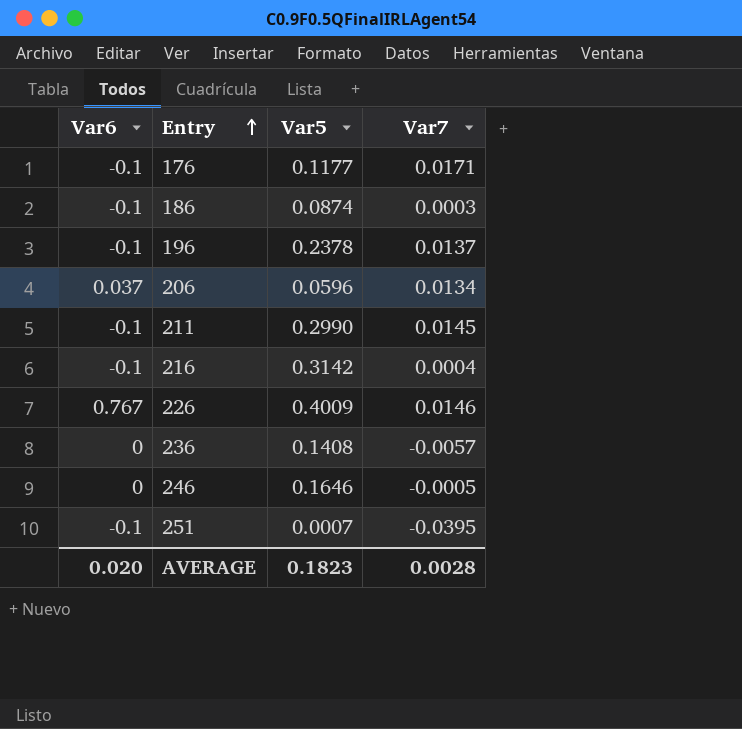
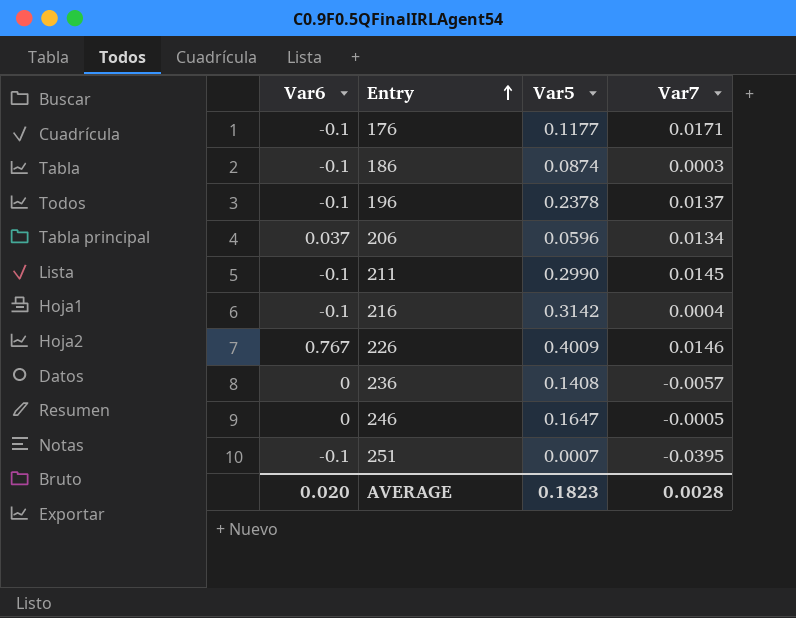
246 | Var5: 0.1646 -> 0.1647

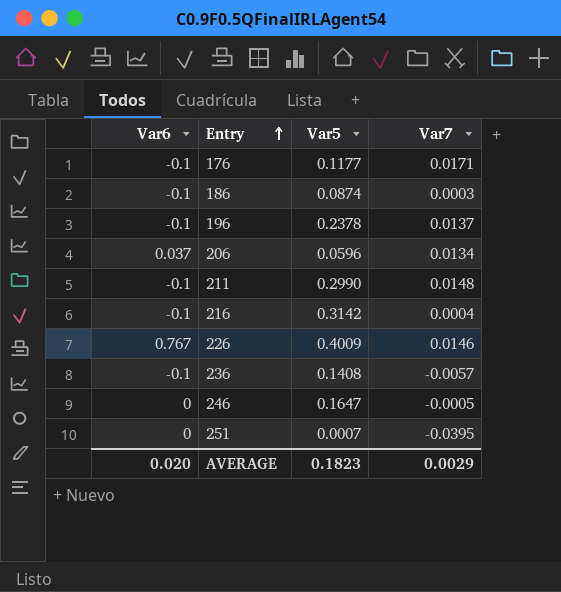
211 | Var7: 0.0145 -> 0.0148
236 | Var6: 0 -> -0.1
251 | Var6: -0.1 -> 0
AVERAGE | Var7: 0.0028 -> 0.0029

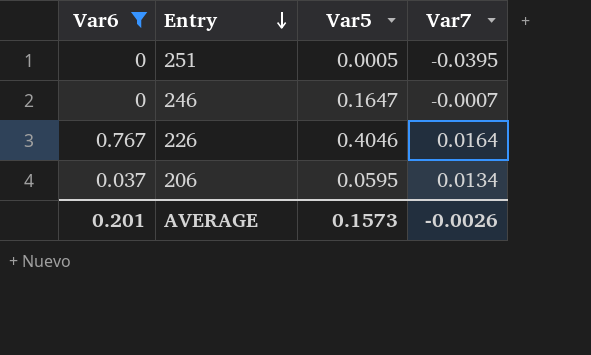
filter: none -> Var6 != -0.1
row order: Entry ascending -> Entry descending
251 | Var5: 0.0007 -> 0.0005
246 | Var7: -0.0005 -> -0.0007
226 | Var5: 0.4009 -> 0.4046
226 | Var7: 0.0146 -> 0.0164
206 | Var5: 0.0596 -> 0.0595
AVERAGE | Var6: 0.020 -> 0.201
AVERAGE | Var5: 0.1823 -> 0.1573
AVERAGE | Var7: 0.0029 -> -0.0026

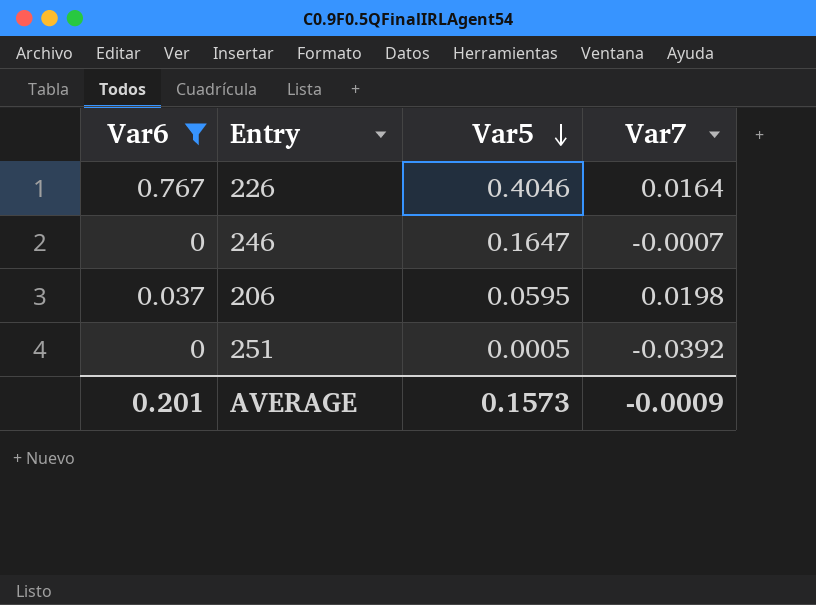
row order: Entry descending -> Var5 descending
206 | Var7: 0.0134 -> 0.0198
251 | Var7: -0.0395 -> -0.0392
AVERAGE | Var7: -0.0026 -> -0.0009

